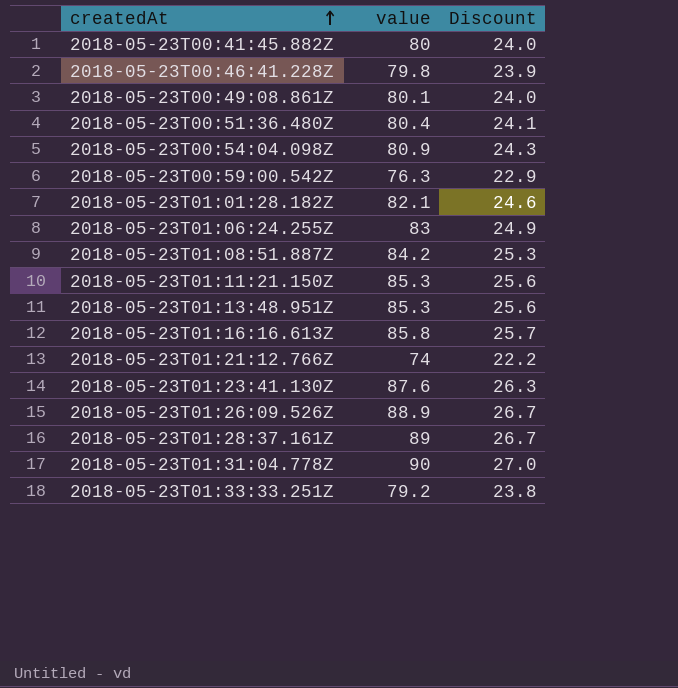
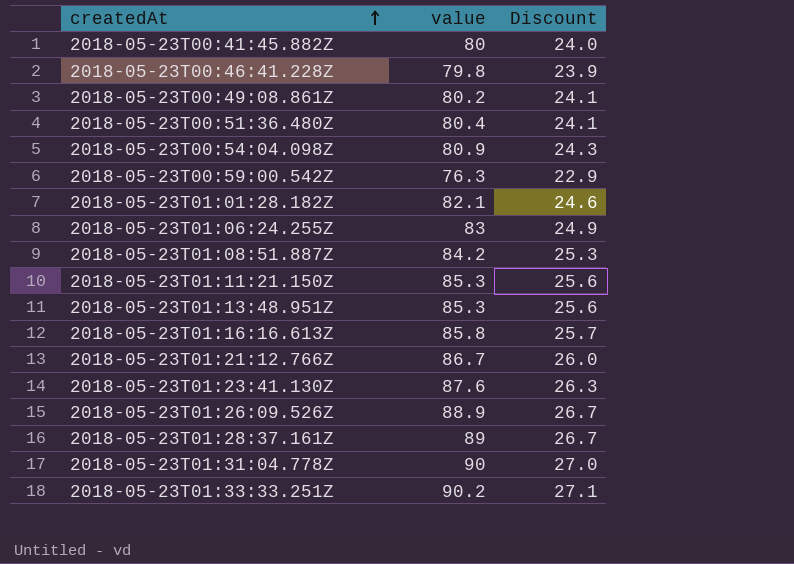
2018-05-23T00:49:08.861Z | value: 80.1 -> 80.2
2018-05-23T00:49:08.861Z | Discount: 24.0 -> 24.1
2018-05-23T01:21:12.766Z | value: 74 -> 86.7
2018-05-23T01:21:12.766Z | Discount: 22.2 -> 26.0
2018-05-23T01:33:33.251Z | value: 79.2 -> 90.2
2018-05-23T01:33:33.251Z | Discount: 23.8 -> 27.1

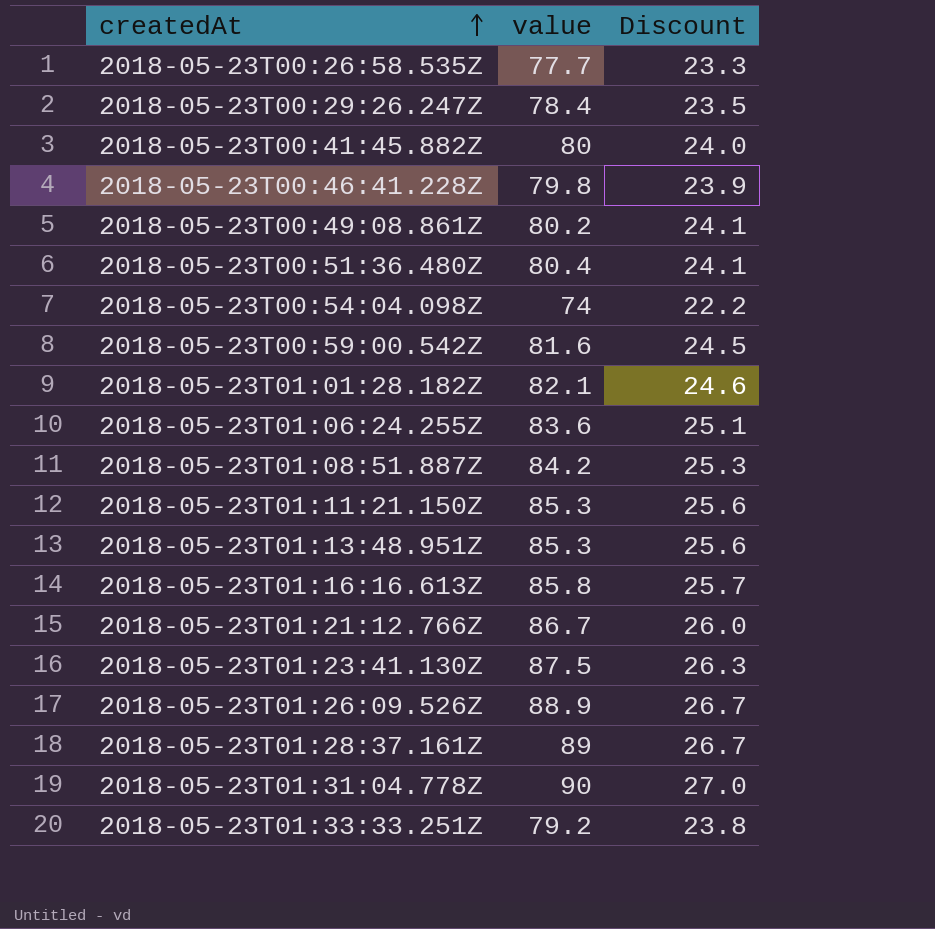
row 2018-05-23T00:26:58.535Z: none -> 77.7 | 23.3
row 2018-05-23T00:29:26.247Z: none -> 78.4 | 23.5
2018-05-23T00:54:04.098Z | value: 80.9 -> 74
2018-05-23T00:54:04.098Z | Discount: 24.3 -> 22.2
2018-05-23T00:59:00.542Z | value: 76.3 -> 81.6
2018-05-23T00:59:00.542Z | Discount: 22.9 -> 24.5
2018-05-23T01:06:24.255Z | value: 83 -> 83.6
2018-05-23T01:06:24.255Z | Discount: 24.9 -> 25.1
2018-05-23T01:23:41.130Z | value: 87.6 -> 87.5
2018-05-23T01:33:33.251Z | value: 90.2 -> 79.2
2018-05-23T01:33:33.251Z | Discount: 27.1 -> 23.8

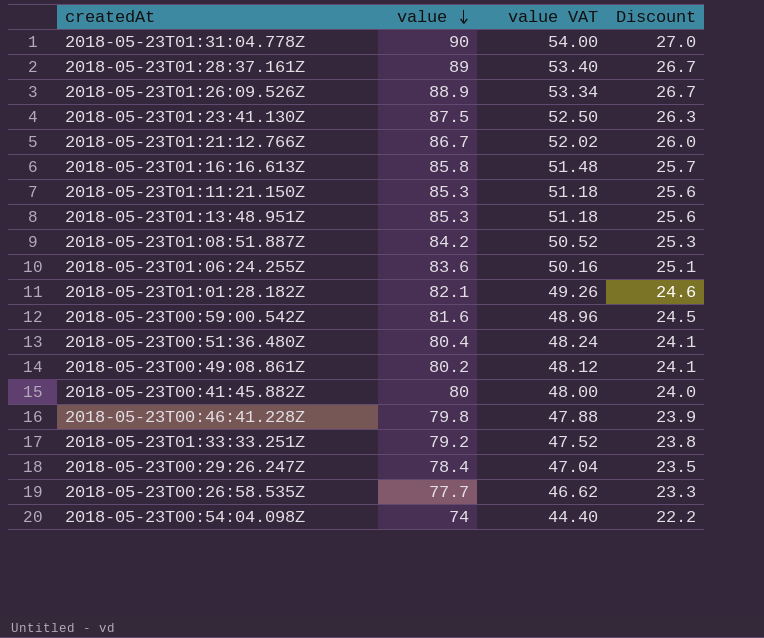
row order: createdAt ascending -> value descending
column value VAT | formula: none -> [value] * 0.6

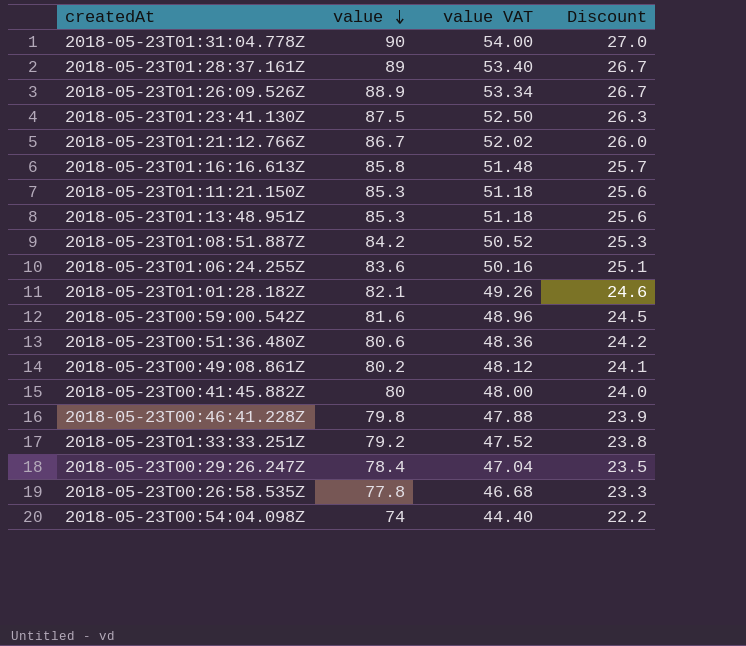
2018-05-23T00:51:36.480Z | value: 80.4 -> 80.6
2018-05-23T00:51:36.480Z | value VAT: 48.24 -> 48.36
2018-05-23T00:51:36.480Z | Discount: 24.1 -> 24.2
2018-05-23T00:26:58.535Z | value: 77.7 -> 77.8
2018-05-23T00:26:58.535Z | value VAT: 46.62 -> 46.68

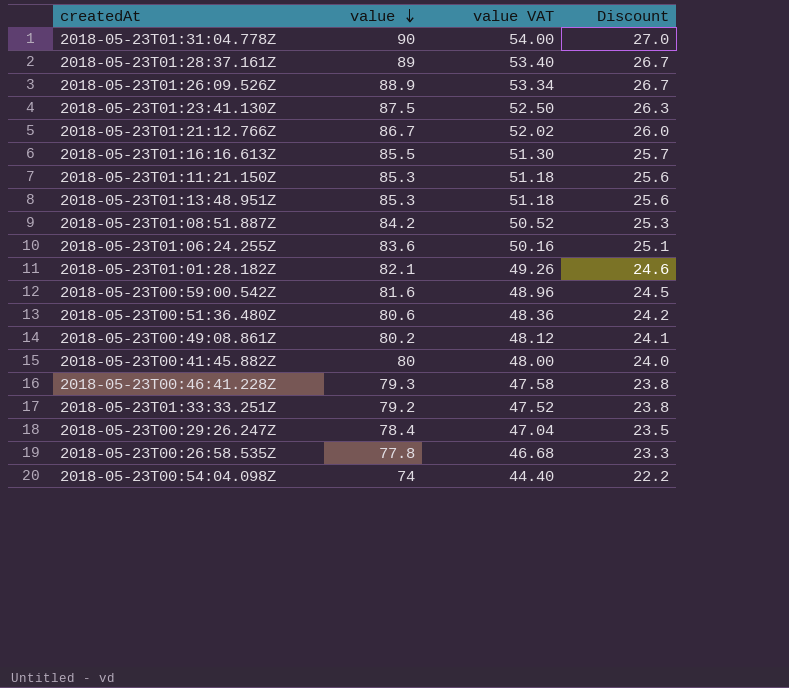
2018-05-23T01:16:16.613Z | value: 85.8 -> 85.5
2018-05-23T01:16:16.613Z | value VAT: 51.48 -> 51.30
2018-05-23T00:46:41.228Z | value: 79.8 -> 79.3
2018-05-23T00:46:41.228Z | value VAT: 47.88 -> 47.58
2018-05-23T00:46:41.228Z | Discount: 23.9 -> 23.8

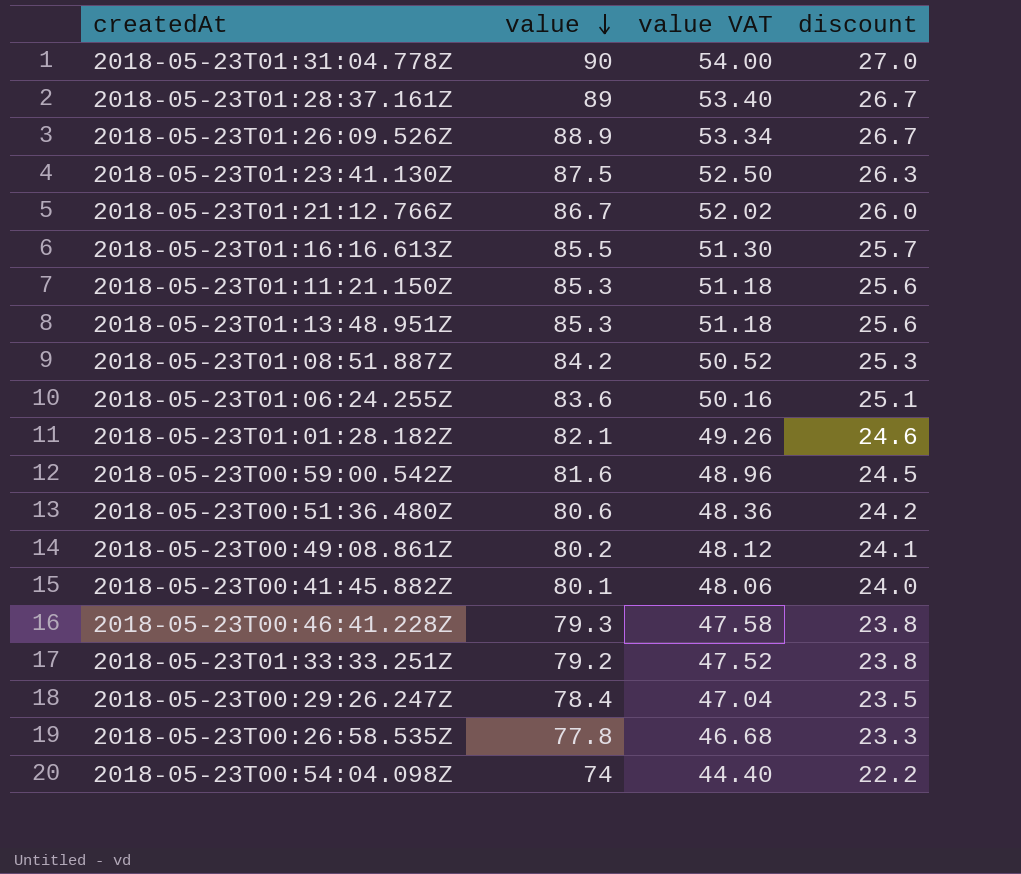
column name: Discount -> discount
2018-05-23T00:41:45.882Z | value: 80 -> 80.1
2018-05-23T00:41:45.882Z | value VAT: 48.00 -> 48.06

